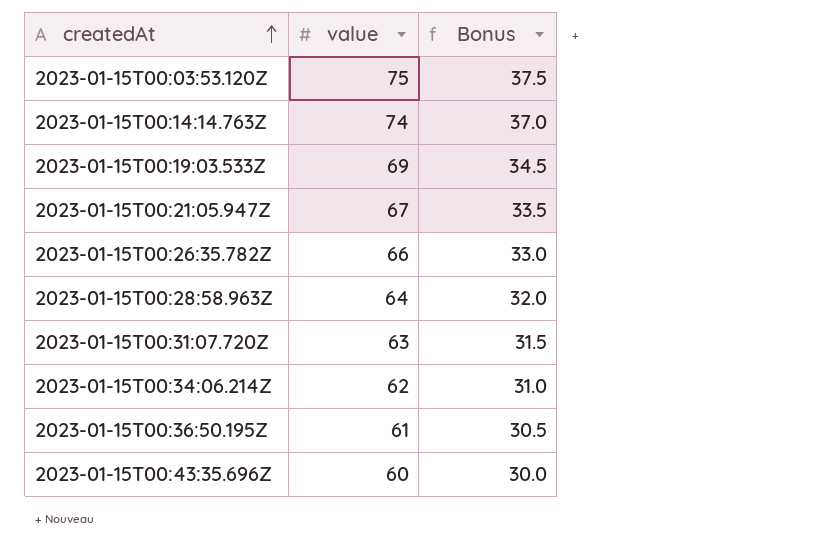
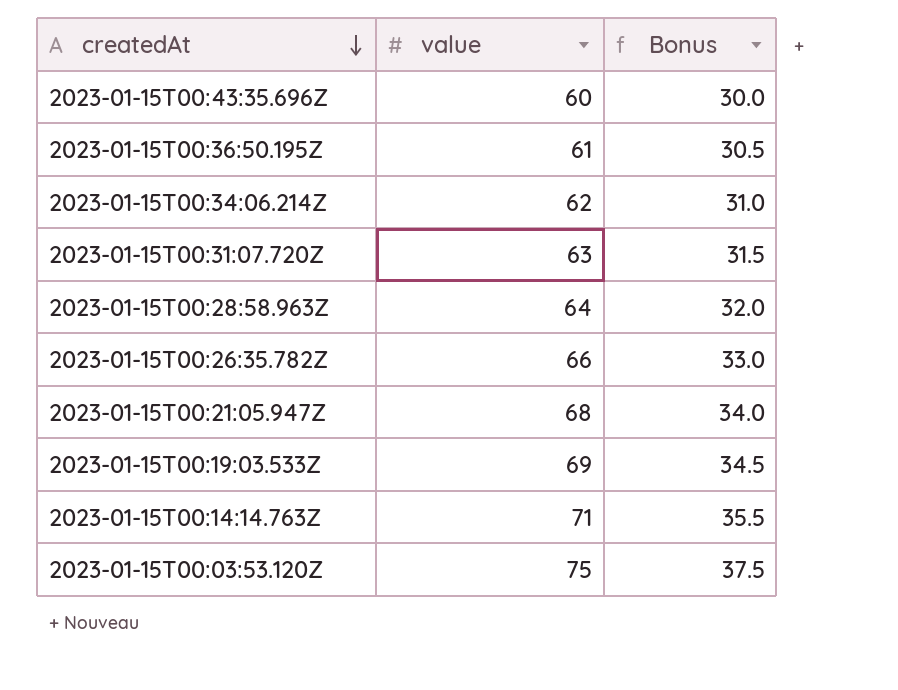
row order: createdAt ascending -> createdAt descending
2023-01-15T00:21:05.947Z | value: 67 -> 68
2023-01-15T00:21:05.947Z | Bonus: 33.5 -> 34.0
2023-01-15T00:14:14.763Z | value: 74 -> 71
2023-01-15T00:14:14.763Z | Bonus: 37.0 -> 35.5

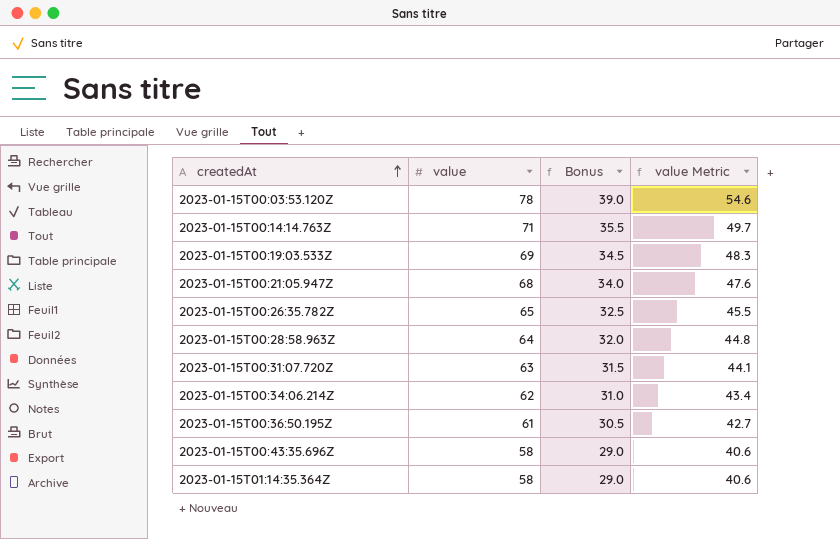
row order: createdAt descending -> createdAt ascending
column value Metric | formula: none -> [value] * 0.7
2023-01-15T00:03:53.120Z | value: 75 -> 78
2023-01-15T00:03:53.120Z | Bonus: 37.5 -> 39.0
2023-01-15T00:26:35.782Z | value: 66 -> 65
2023-01-15T00:26:35.782Z | Bonus: 33.0 -> 32.5
2023-01-15T00:43:35.696Z | value: 60 -> 58
2023-01-15T00:43:35.696Z | Bonus: 30.0 -> 29.0
row 2023-01-15T01:14:35.364Z: none -> 58 | 29.0 | 40.6

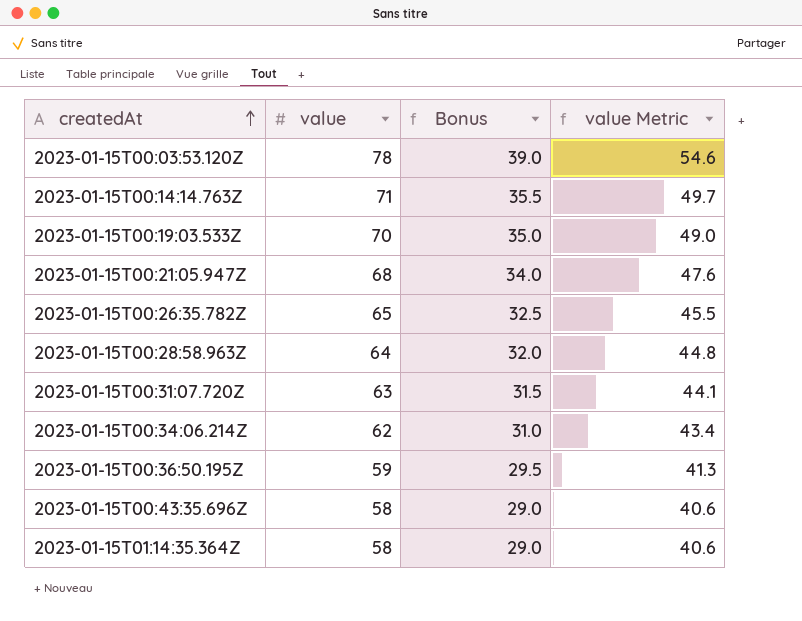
2023-01-15T00:19:03.533Z | value: 69 -> 70
2023-01-15T00:19:03.533Z | Bonus: 34.5 -> 35.0
2023-01-15T00:19:03.533Z | value Metric: 48.3 -> 49.0
2023-01-15T00:36:50.195Z | value: 61 -> 59
2023-01-15T00:36:50.195Z | Bonus: 30.5 -> 29.5
2023-01-15T00:36:50.195Z | value Metric: 42.7 -> 41.3

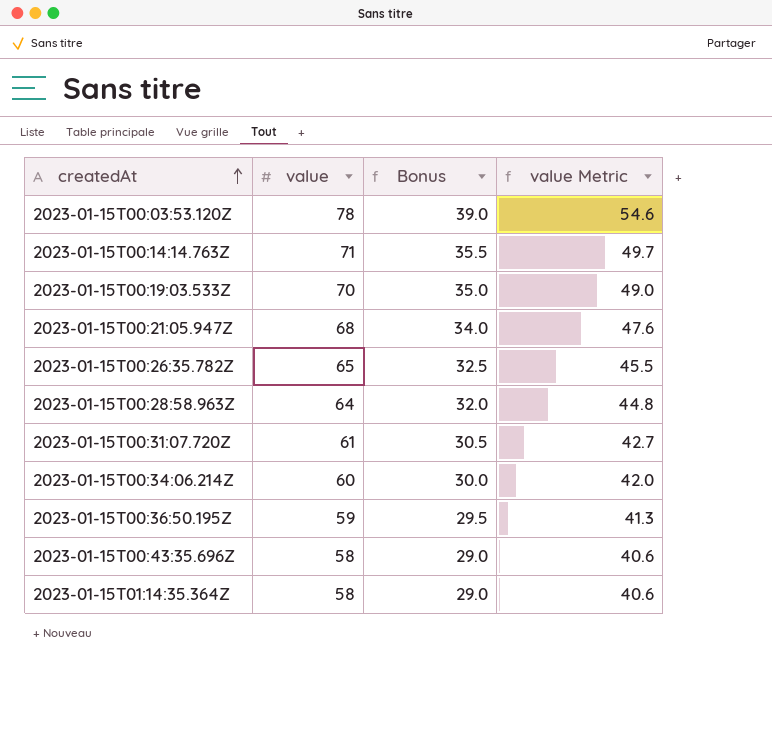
2023-01-15T00:31:07.720Z | value: 63 -> 61
2023-01-15T00:31:07.720Z | Bonus: 31.5 -> 30.5
2023-01-15T00:31:07.720Z | value Metric: 44.1 -> 42.7
2023-01-15T00:34:06.214Z | value: 62 -> 60
2023-01-15T00:34:06.214Z | Bonus: 31.0 -> 30.0
2023-01-15T00:34:06.214Z | value Metric: 43.4 -> 42.0

